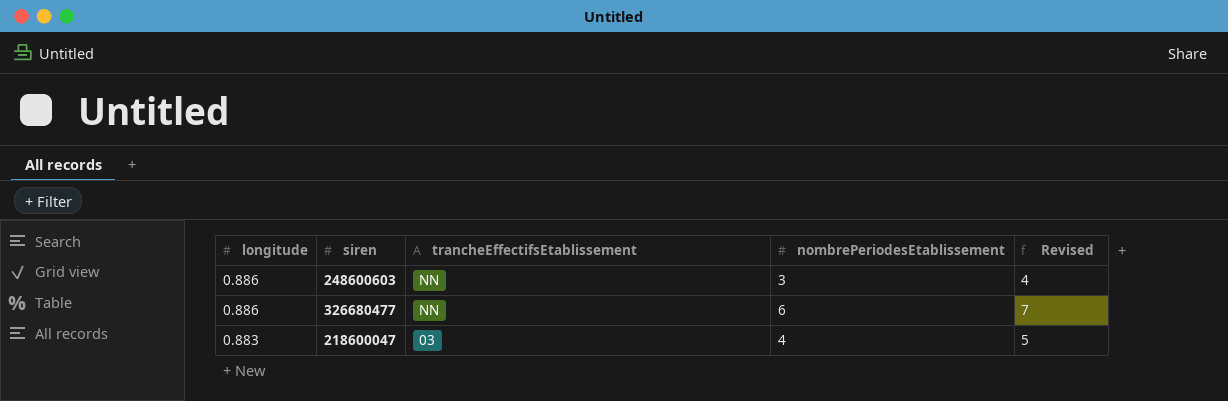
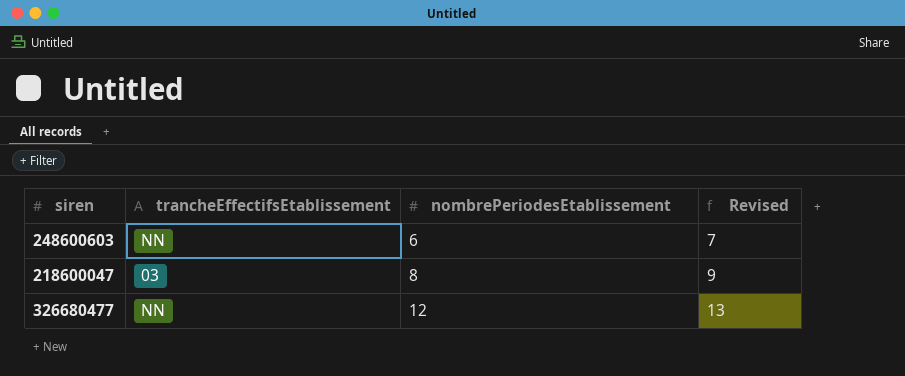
row order: longitude descending -> nombrePeriodesEtablissement ascending
column longitude | position: 1 -> none
248600603 | nombrePeriodesEtablissement: 3 -> 6
248600603 | Revised: 4 -> 7
218600047 | nombrePeriodesEtablissement: 4 -> 8
218600047 | Revised: 5 -> 9
326680477 | nombrePeriodesEtablissement: 6 -> 12
326680477 | Revised: 7 -> 13

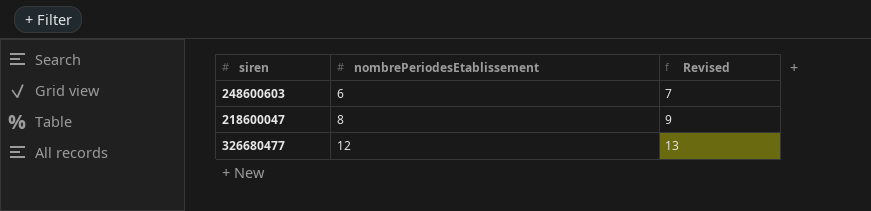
column trancheEffectifsEtablissement | position: 2 -> none

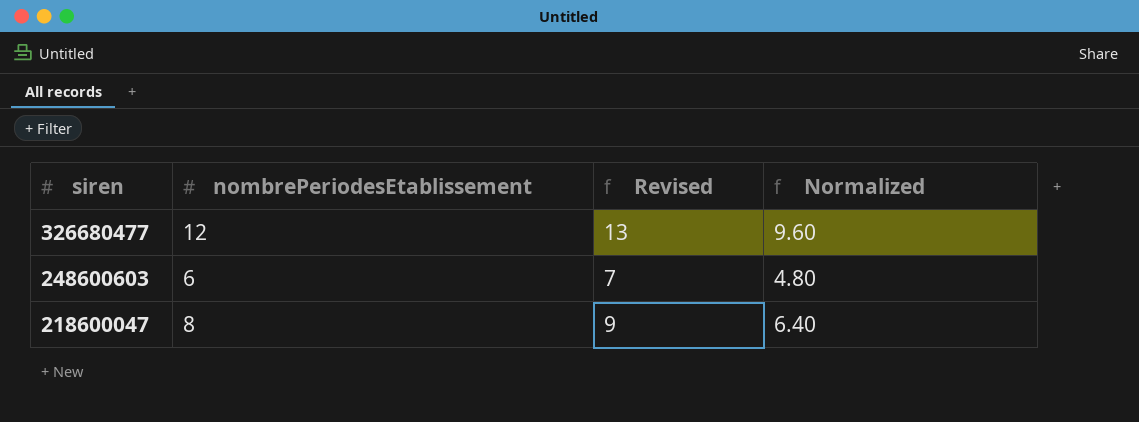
row order: nombrePeriodesEtablissement ascending -> siren descending
column Normalized | formula: none -> [nombrePeriodesEtablissement] * 0.8

